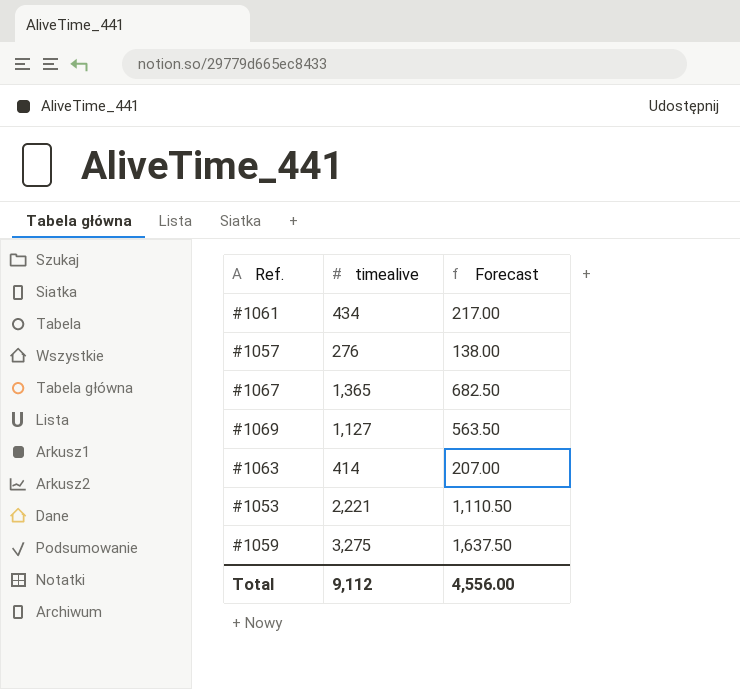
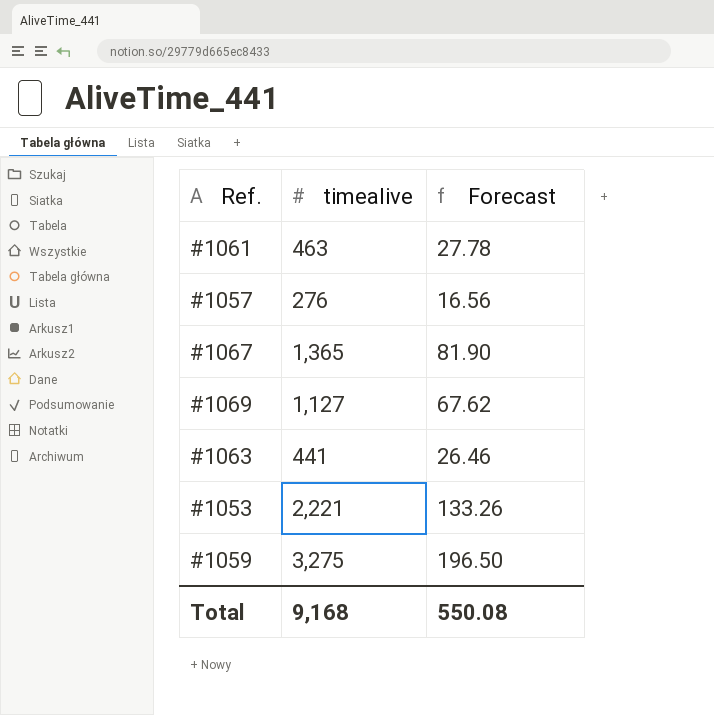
column Forecast | formula: [timealive] * 0.5 -> [timealive] * 0.06
#1061 | timealive: 434 -> 463
#1063 | timealive: 414 -> 441
Total | timealive: 9,112 -> 9,168
Total | Forecast: 4,556.00 -> 550.08

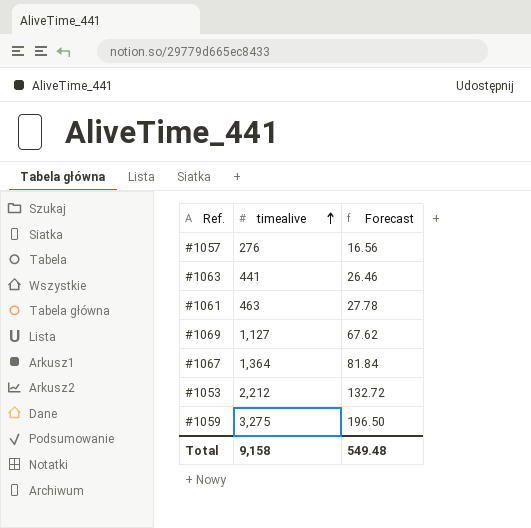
row order: none -> timealive ascending
#1067 | timealive: 1,365 -> 1,364
#1067 | Forecast: 81.90 -> 81.84
#1053 | timealive: 2,221 -> 2,212
#1053 | Forecast: 133.26 -> 132.72
Total | timealive: 9,168 -> 9,158
Total | Forecast: 550.08 -> 549.48

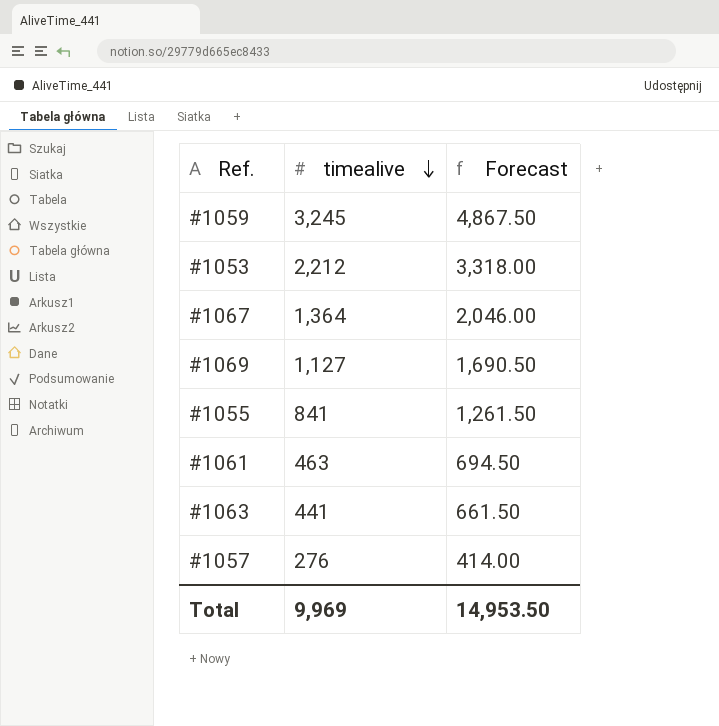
row order: timealive ascending -> timealive descending
column Forecast | formula: [timealive] * 0.06 -> [timealive] * 1.5
#1059 | timealive: 3,275 -> 3,245
row #1055: none -> 841 | 1,261.50
Total | timealive: 9,158 -> 9,969
Total | Forecast: 549.48 -> 14,953.50

